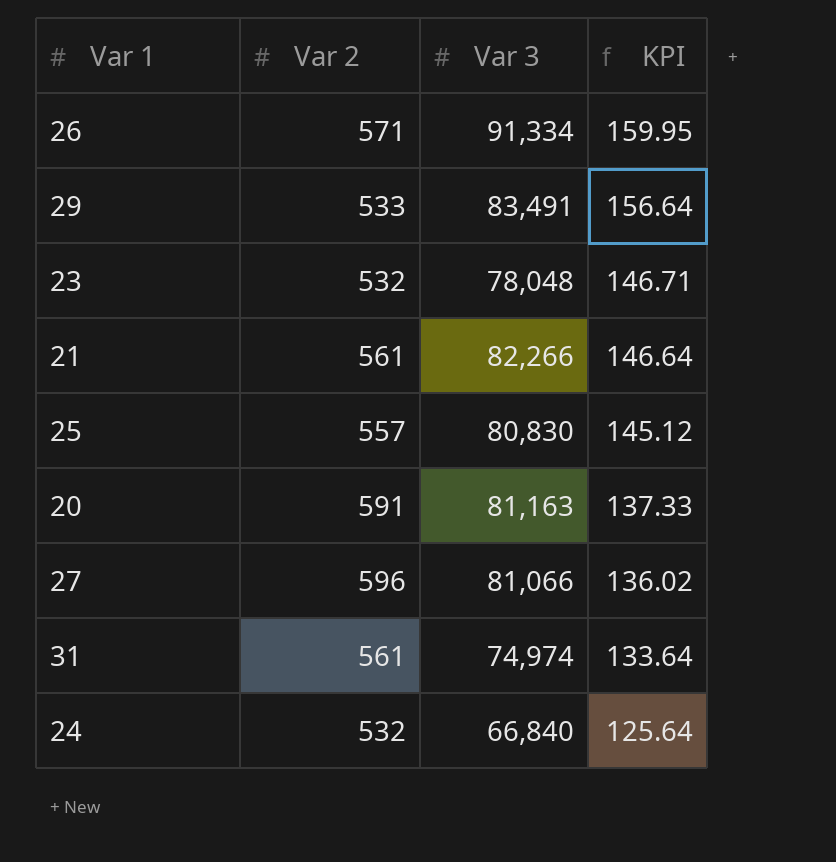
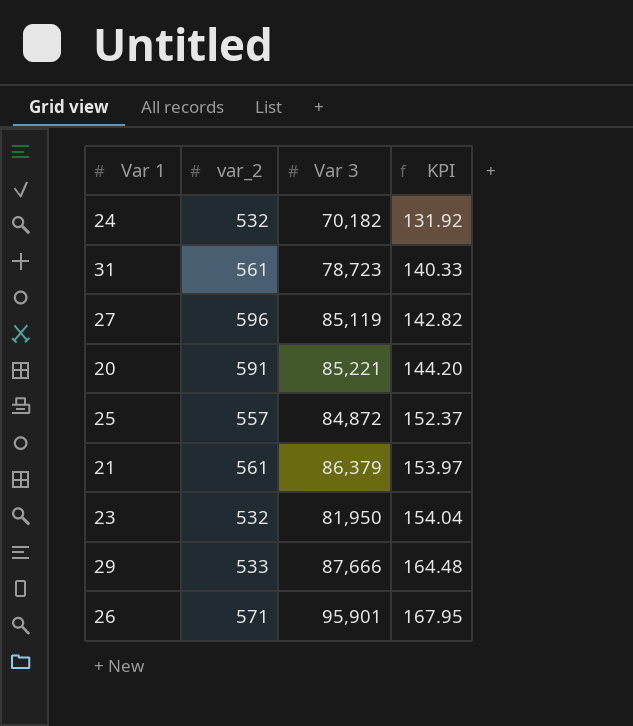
row order: KPI descending -> KPI ascending
column name: Var 2 -> var_2
24 | Var 3: 66,840 -> 70,182
24 | KPI: 125.64 -> 131.92
31 | Var 3: 74,974 -> 78,723
31 | KPI: 133.64 -> 140.33
27 | Var 3: 81,066 -> 85,119
27 | KPI: 136.02 -> 142.82
20 | Var 3: 81,163 -> 85,221
20 | KPI: 137.33 -> 144.20
25 | Var 3: 80,830 -> 84,872
25 | KPI: 145.12 -> 152.37
21 | Var 3: 82,266 -> 86,379
21 | KPI: 146.64 -> 153.97
23 | Var 3: 78,048 -> 81,950
23 | KPI: 146.71 -> 154.04
29 | Var 3: 83,491 -> 87,666
29 | KPI: 156.64 -> 164.48
26 | Var 3: 91,334 -> 95,901
26 | KPI: 159.95 -> 167.95

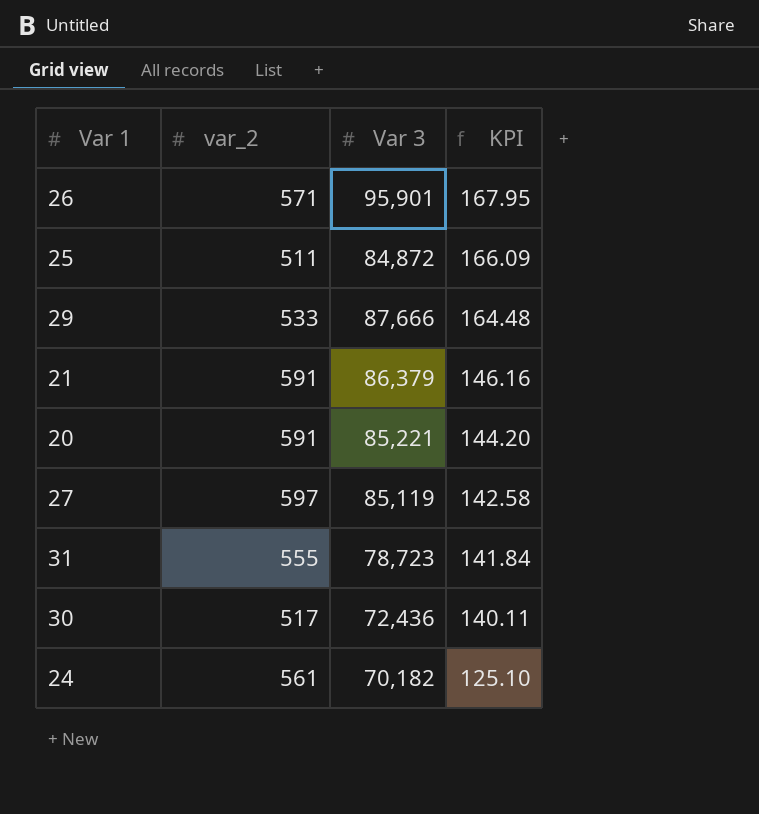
row order: KPI ascending -> KPI descending
row 23: 532 | 81,950 | 154.04 -> none
25 | var_2: 557 -> 511
25 | KPI: 152.37 -> 166.09
21 | var_2: 561 -> 591
21 | KPI: 153.97 -> 146.16
27 | var_2: 596 -> 597
27 | KPI: 142.82 -> 142.58
31 | var_2: 561 -> 555
31 | KPI: 140.33 -> 141.84
row 30: none -> 517 | 72,436 | 140.11
24 | var_2: 532 -> 561
24 | KPI: 131.92 -> 125.10

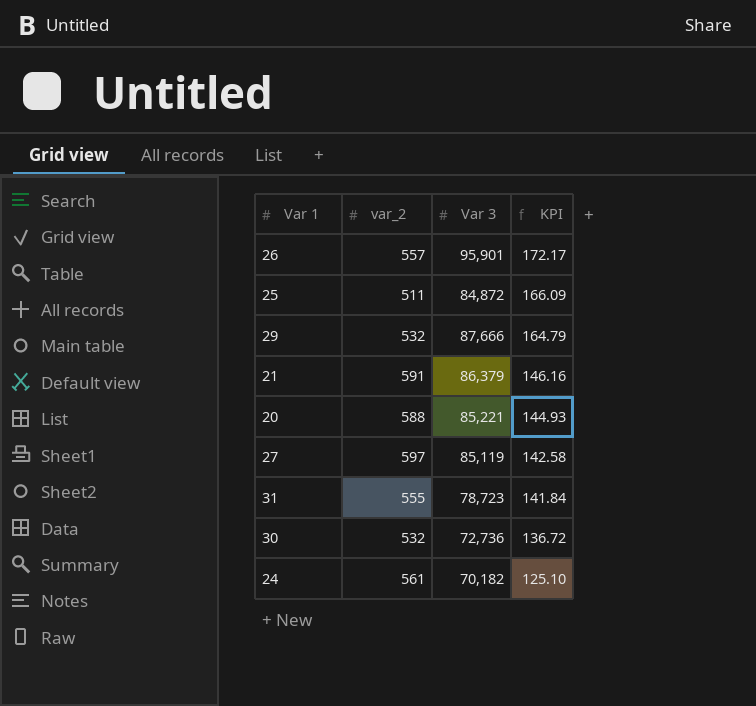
26 | var_2: 571 -> 557
26 | KPI: 167.95 -> 172.17
29 | var_2: 533 -> 532
29 | KPI: 164.48 -> 164.79
20 | var_2: 591 -> 588
20 | KPI: 144.20 -> 144.93
30 | var_2: 517 -> 532
30 | Var 3: 72,436 -> 72,736
30 | KPI: 140.11 -> 136.72

